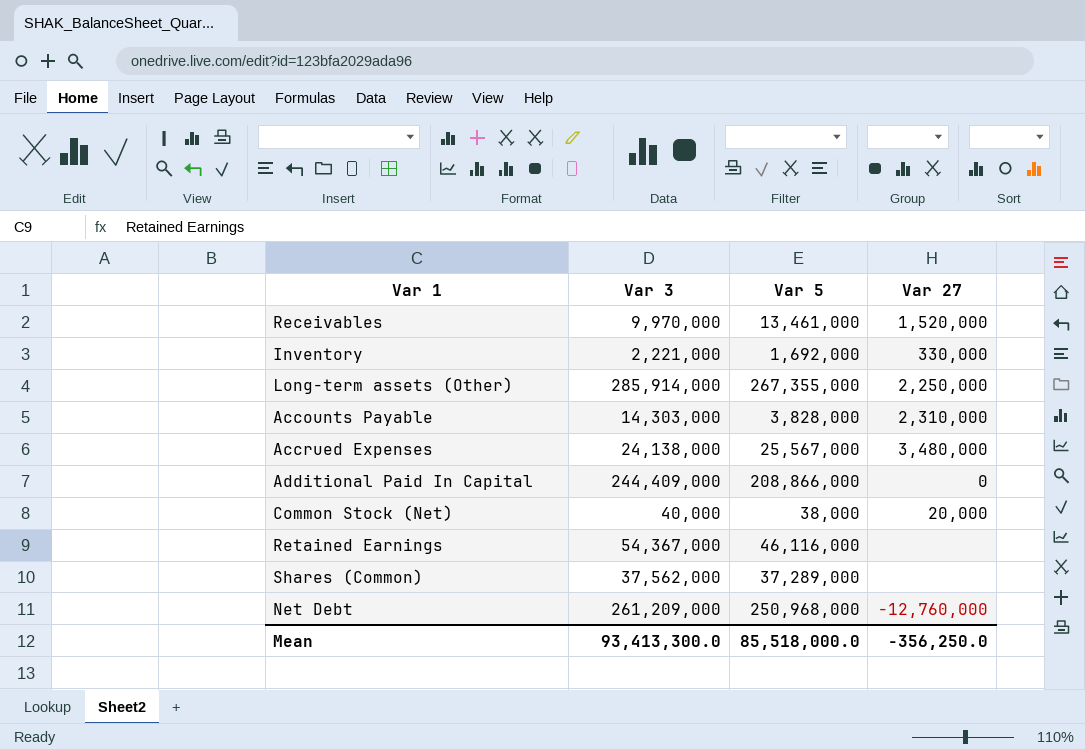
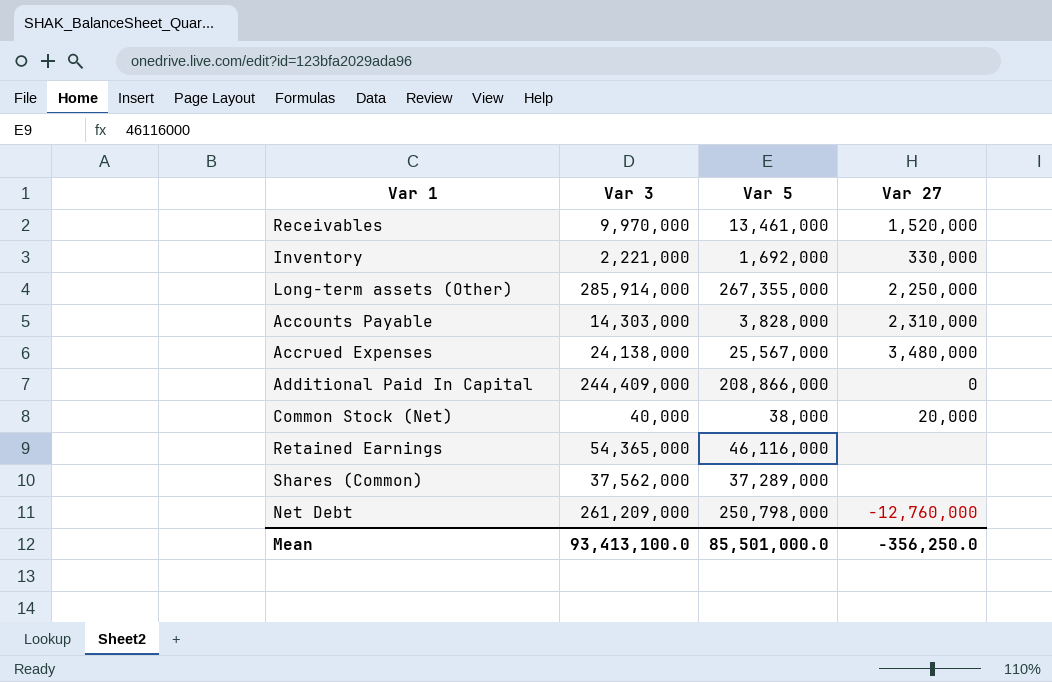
Retained Earnings | Var 3: 54,367,000 -> 54,365,000
Net Debt | Var 5: 250,968,000 -> 250,798,000
Mean | Var 3: 93,413,300.0 -> 93,413,100.0
Mean | Var 5: 85,518,000.0 -> 85,501,000.0

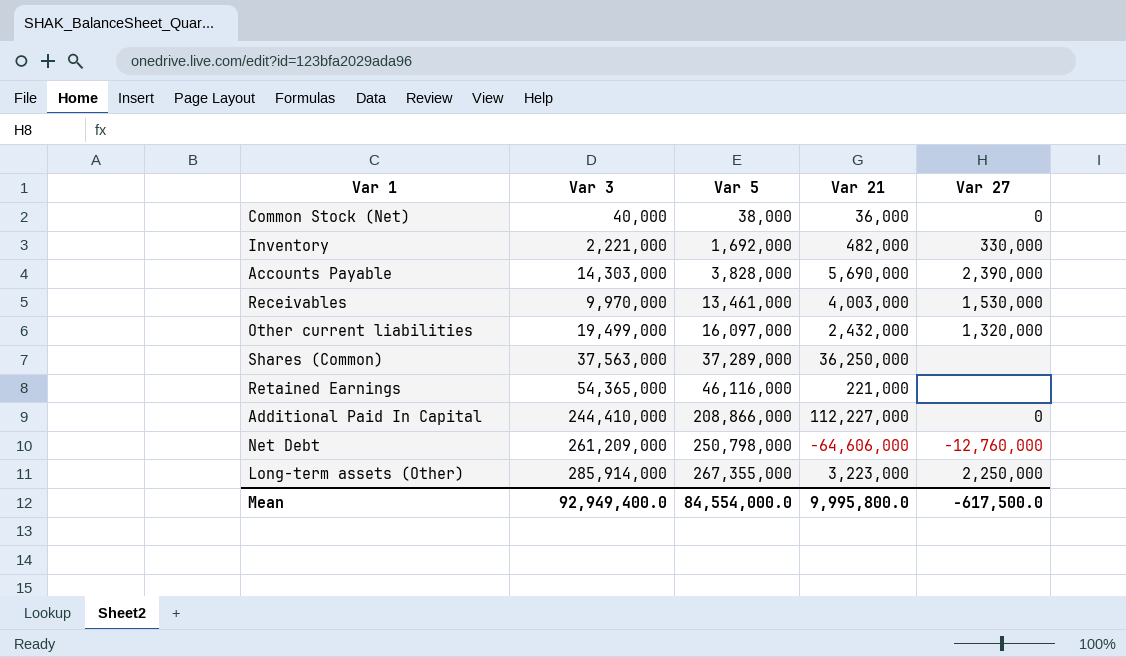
row order: none -> Var 5 ascending
column Var 21 | position: none -> 4
row Accrued Expenses: 24,138,000 | 25,567,000 | 3,480,000 -> none
Common Stock (Net) | Var 27: 20,000 -> 0
Accounts Payable | Var 27: 2,310,000 -> 2,390,000
Receivables | Var 27: 1,520,000 -> 1,530,000
row Other current liabilities: none -> 19,499,000 | 16,097,000 | 2,432,000 | 1,320,000
Shares (Common) | Var 3: 37,562,000 -> 37,563,000
Additional Paid In Capital | Var 3: 244,409,000 -> 244,410,000
Mean | Var 3: 93,413,100.0 -> 92,949,400.0
Mean | Var 5: 85,501,000.0 -> 84,554,000.0
Mean | Var 27: -356,250.0 -> -617,500.0

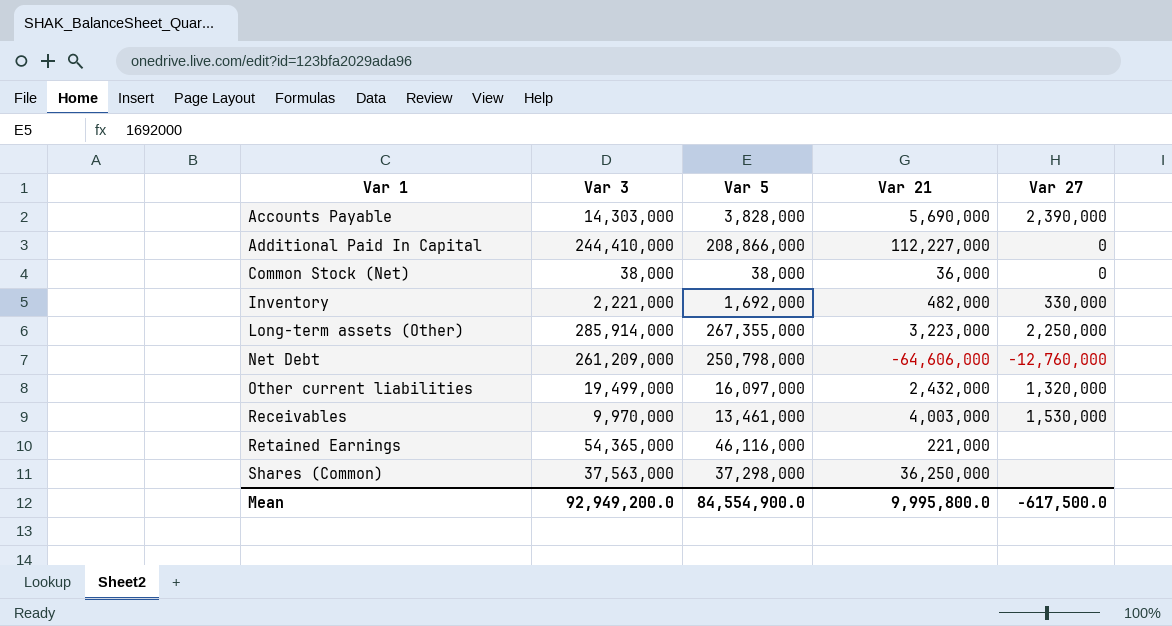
row order: Var 5 ascending -> Var 1 ascending
Common Stock (Net) | Var 3: 40,000 -> 38,000
Shares (Common) | Var 5: 37,289,000 -> 37,298,000
Mean | Var 3: 92,949,400.0 -> 92,949,200.0
Mean | Var 5: 84,554,000.0 -> 84,554,900.0

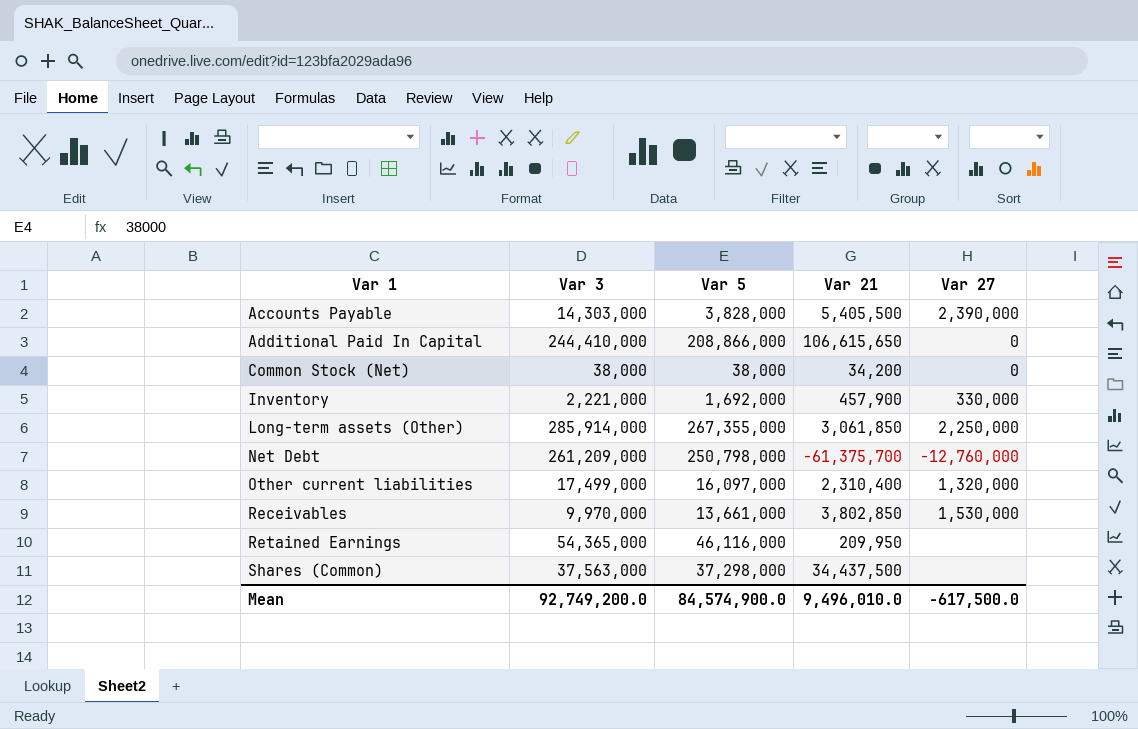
Accounts Payable | Var 21: 5,690,000 -> 5,405,500
Additional Paid In Capital | Var 21: 112,227,000 -> 106,615,650
Common Stock (Net) | Var 21: 36,000 -> 34,200
Inventory | Var 21: 482,000 -> 457,900
Long-term assets (Other) | Var 21: 3,223,000 -> 3,061,850
Net Debt | Var 21: -64,606,000 -> -61,375,700
Other current liabilities | Var 3: 19,499,000 -> 17,499,000
Other current liabilities | Var 21: 2,432,000 -> 2,310,400
Receivables | Var 5: 13,461,000 -> 13,661,000
Receivables | Var 21: 4,003,000 -> 3,802,850
Retained Earnings | Var 21: 221,000 -> 209,950
Shares (Common) | Var 21: 36,250,000 -> 34,437,500
Mean | Var 3: 92,949,200.0 -> 92,749,200.0
Mean | Var 5: 84,554,900.0 -> 84,574,900.0
Mean | Var 21: 9,995,800.0 -> 9,496,010.0

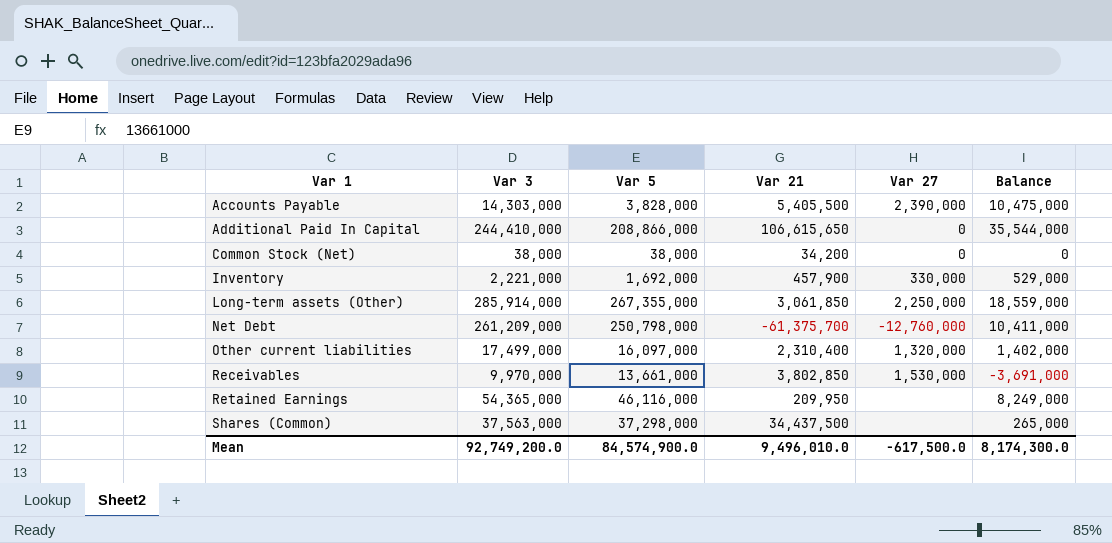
column Balance | formula: none -> [Var 3] - [Var 5]

